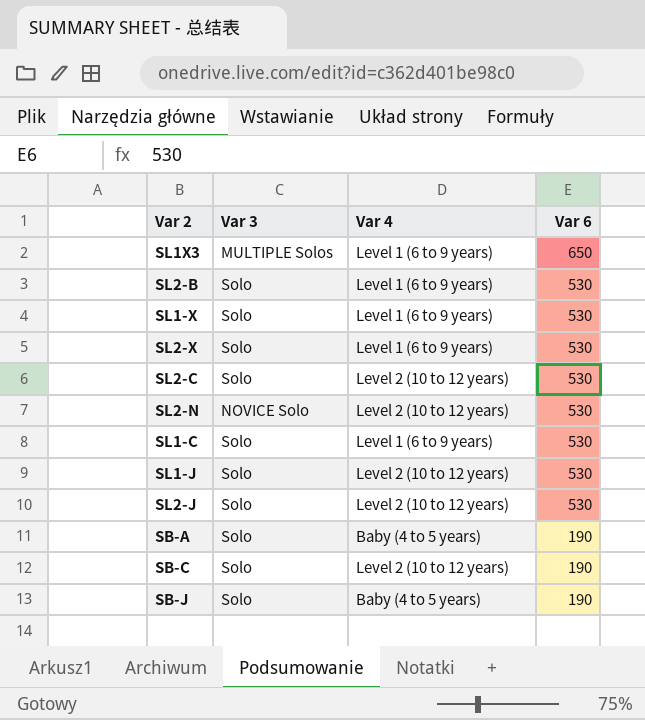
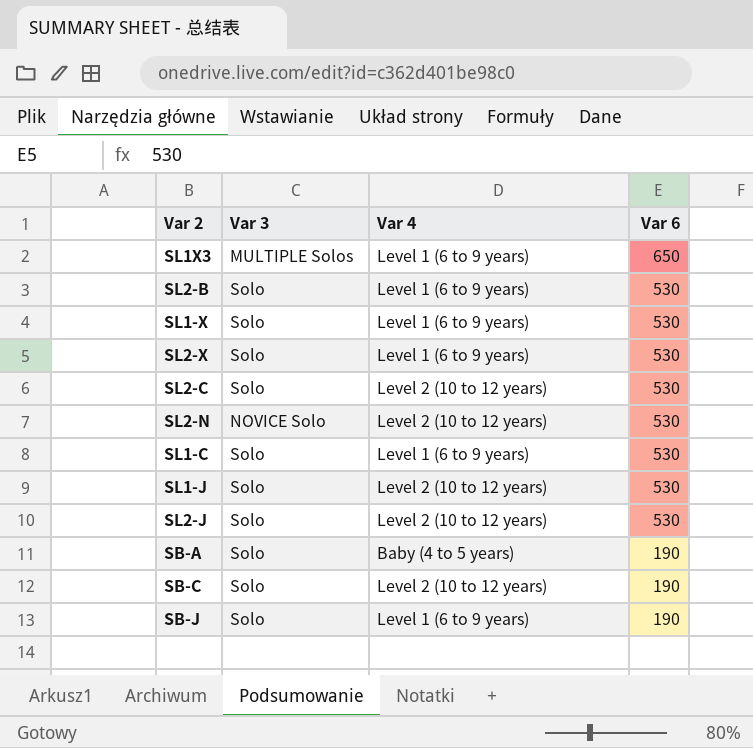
SB-J | Var 4: Baby (4 to 5 years) -> Level 1 (6 to 9 years)

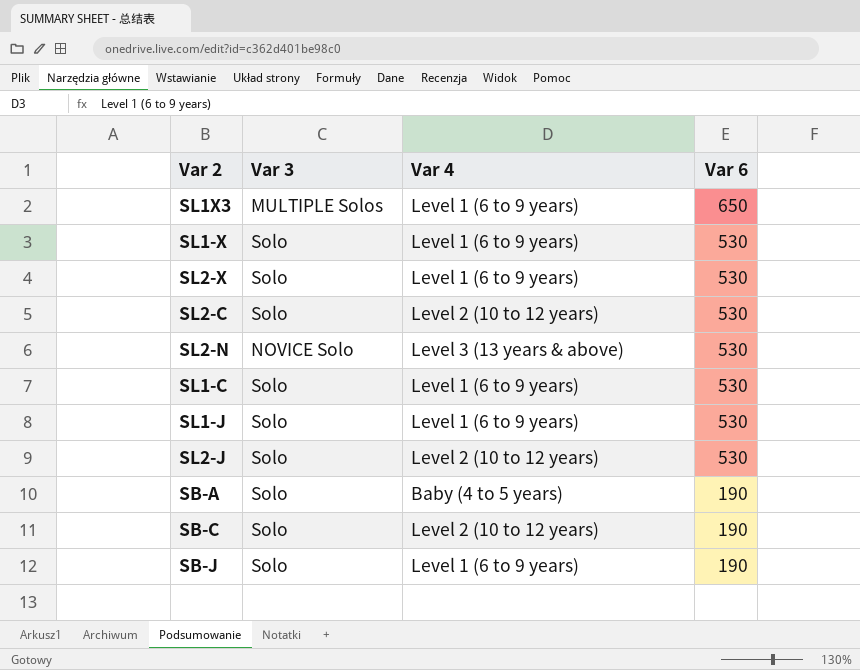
row SL2-B: Solo | Level 1 (6 to 9 years) | 530 -> none
SL2-N | Var 4: Level 2 (10 to 12 years) -> Level 3 (13 years & above)
SL1-J | Var 4: Level 2 (10 to 12 years) -> Level 1 (6 to 9 years)

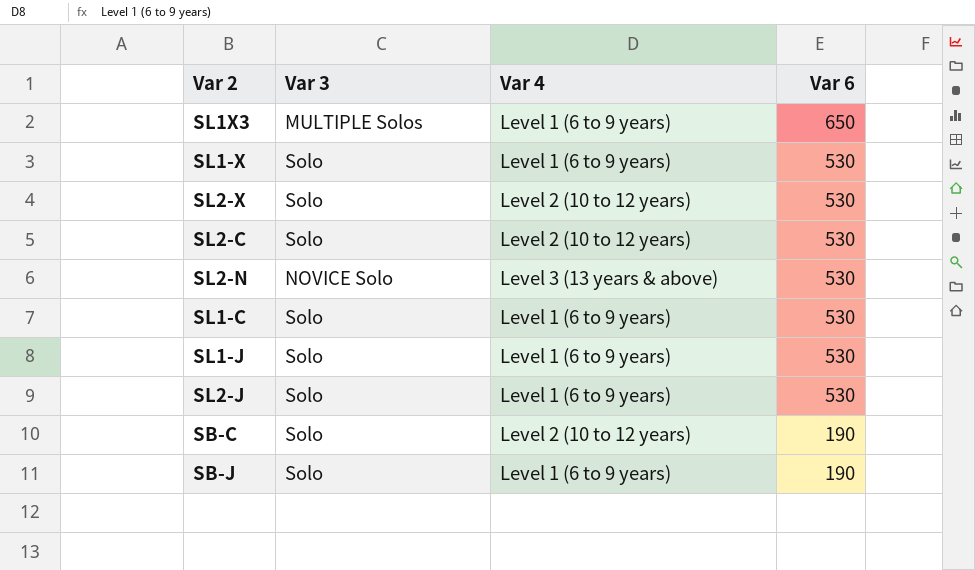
row SB-A: Solo | Baby (4 to 5 years) | 190 -> none
SL2-X | Var 4: Level 1 (6 to 9 years) -> Level 2 (10 to 12 years)
SL2-J | Var 4: Level 2 (10 to 12 years) -> Level 1 (6 to 9 years)

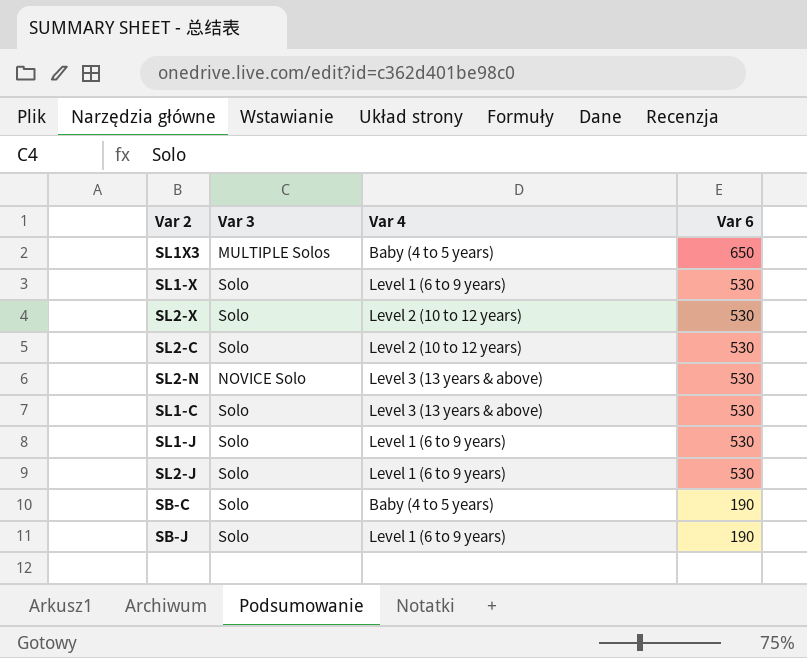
SL1X3 | Var 4: Level 1 (6 to 9 years) -> Baby (4 to 5 years)
SL1-C | Var 4: Level 1 (6 to 9 years) -> Level 3 (13 years & above)
SB-C | Var 4: Level 2 (10 to 12 years) -> Baby (4 to 5 years)

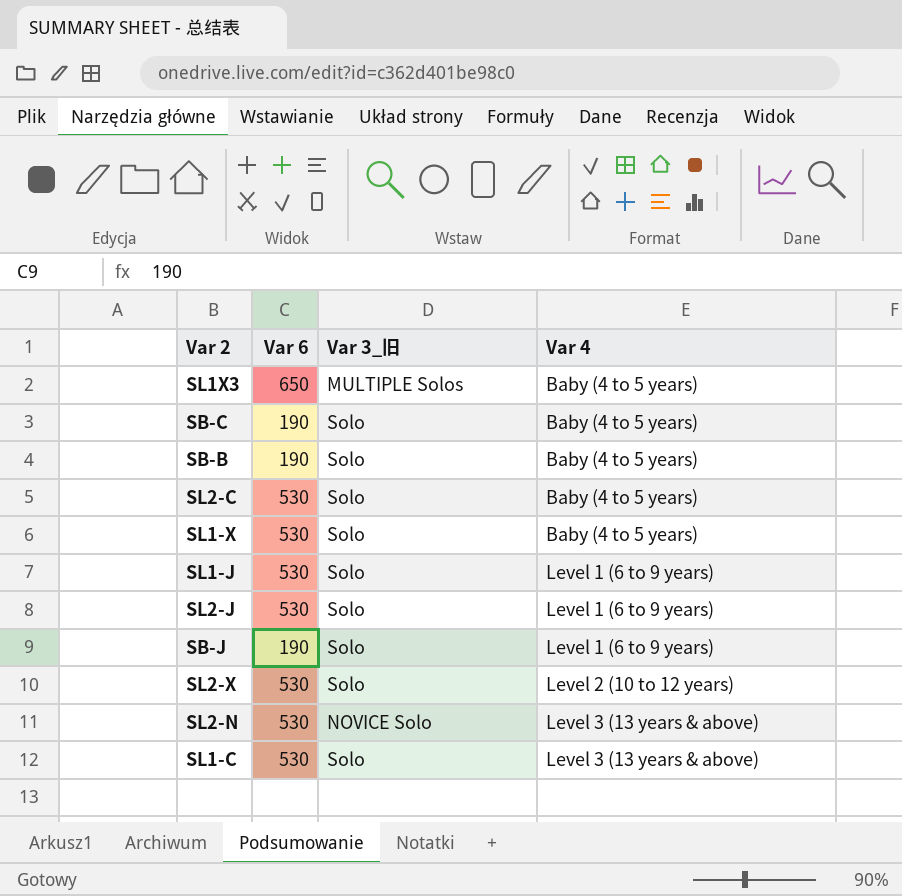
row order: Var 6 descending -> Var 4 ascending
column Var 6 | position: 4 -> 2
column name: Var 3 -> Var 3_旧
row SB-B: none -> 190 | Solo | Baby (4 to 5 years)
SL2-C | Var 4: Level 2 (10 to 12 years) -> Baby (4 to 5 years)
SL1-X | Var 4: Level 1 (6 to 9 years) -> Baby (4 to 5 years)

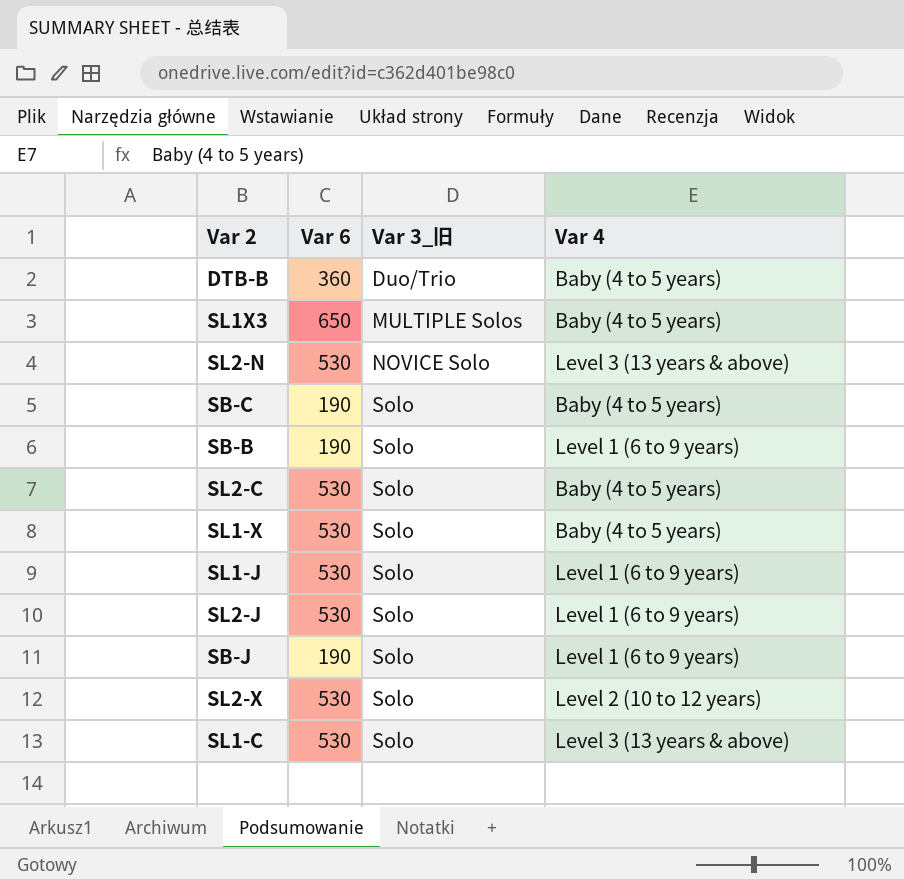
row order: Var 4 ascending -> Var 3_旧 ascending
row DTB-B: none -> 360 | Duo/Trio | Baby (4 to 5 years)
SB-B | Var 4: Baby (4 to 5 years) -> Level 1 (6 to 9 years)

